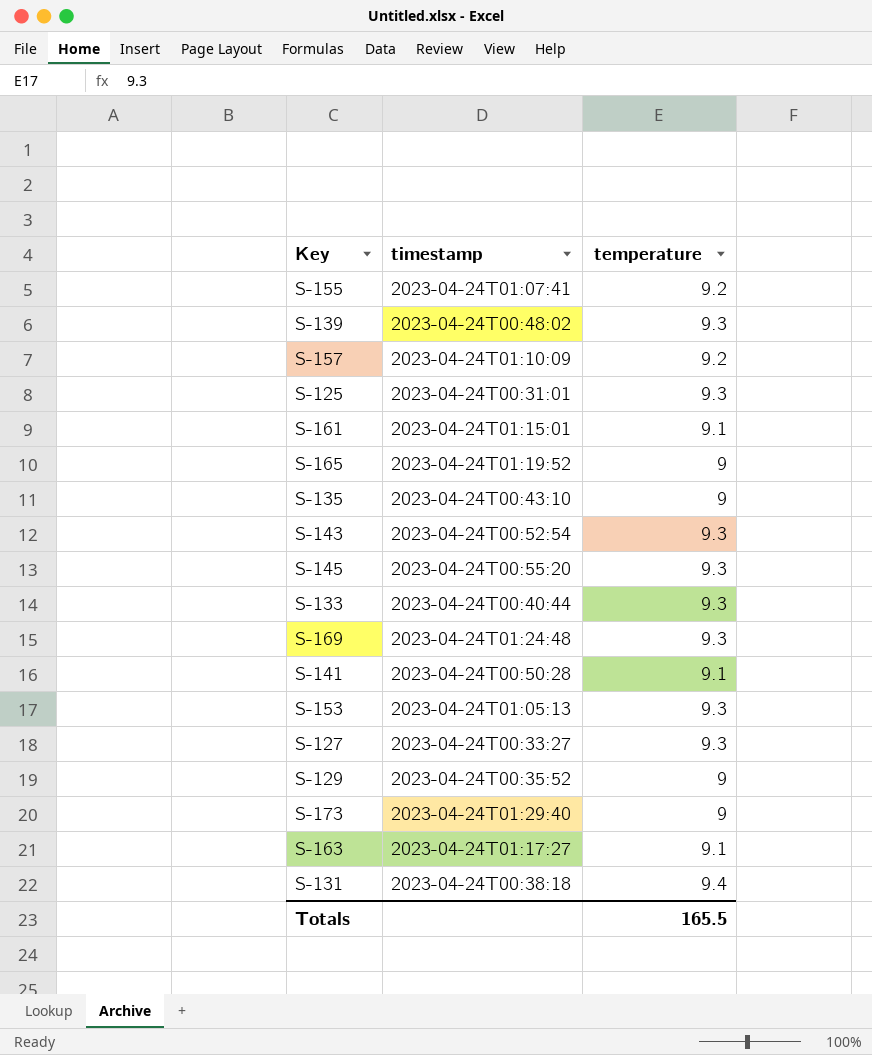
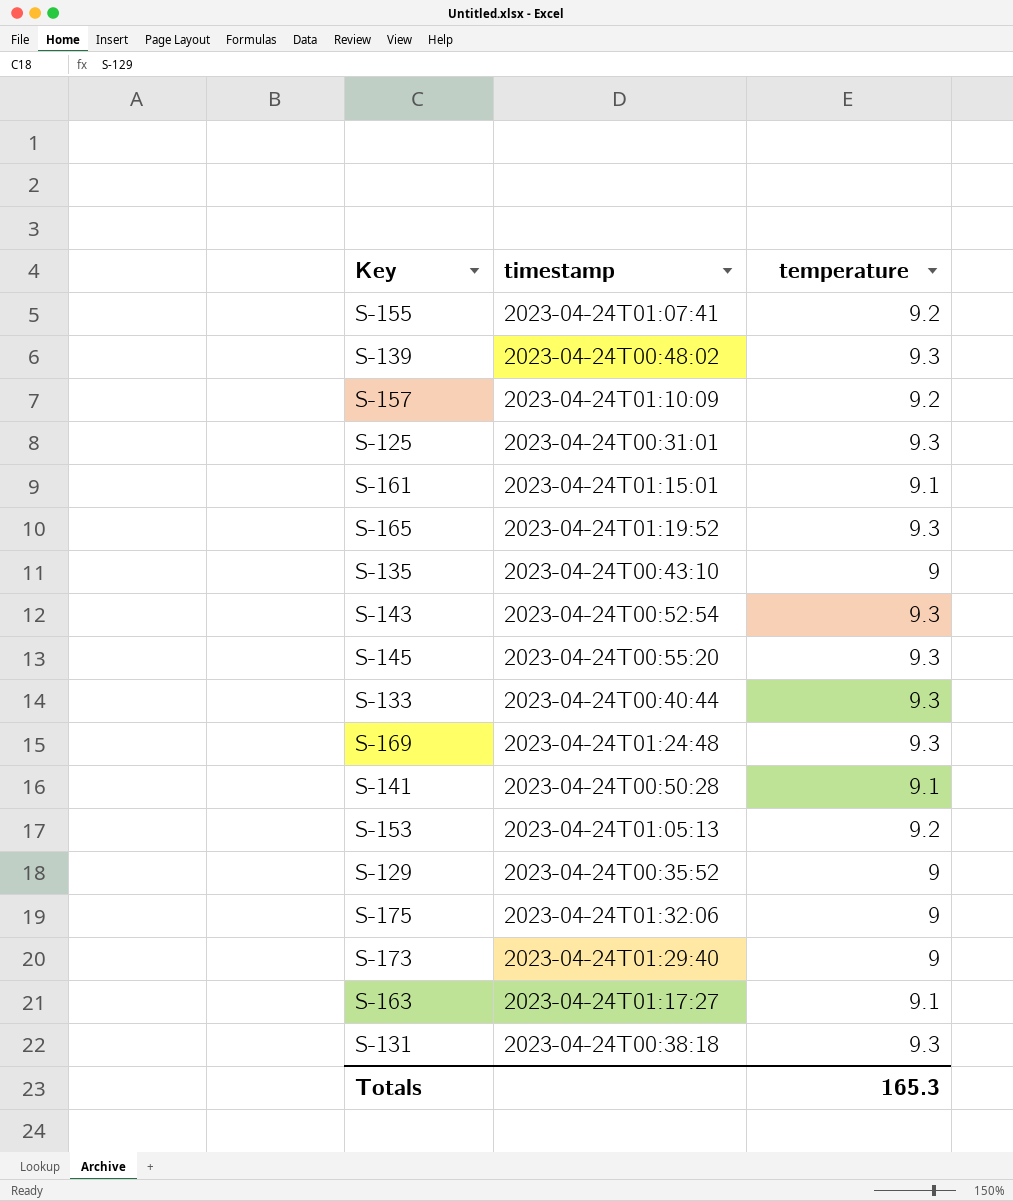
row S-127: 2023-04-24T00:33:27 | 9.3 -> none
S-165 | temperature: 9 -> 9.3
S-153 | temperature: 9.3 -> 9.2
row S-175: none -> 2023-04-24T01:32:06 | 9
S-131 | temperature: 9.4 -> 9.3
Totals | temperature: 165.5 -> 165.3

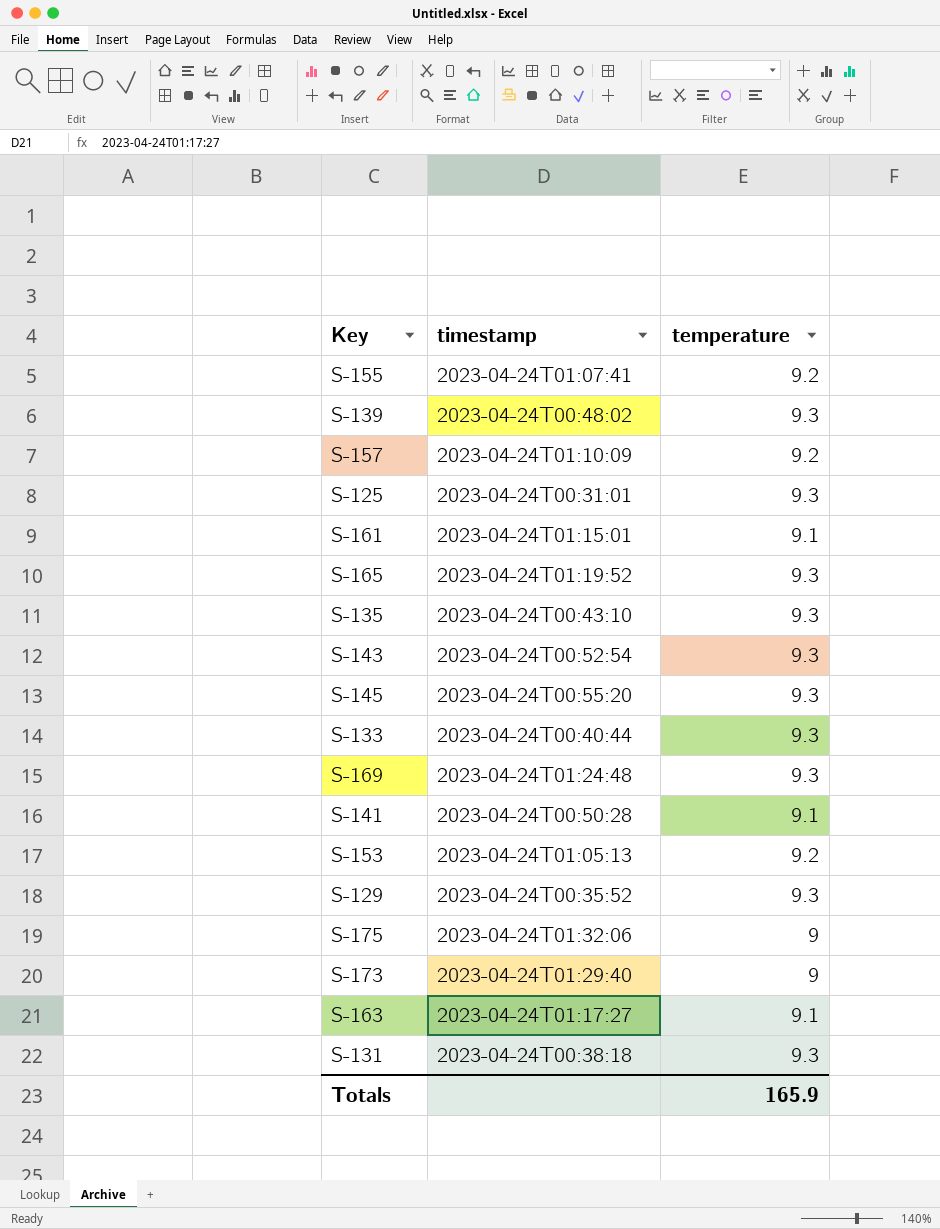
S-135 | temperature: 9 -> 9.3
S-129 | temperature: 9 -> 9.3
Totals | temperature: 165.3 -> 165.9

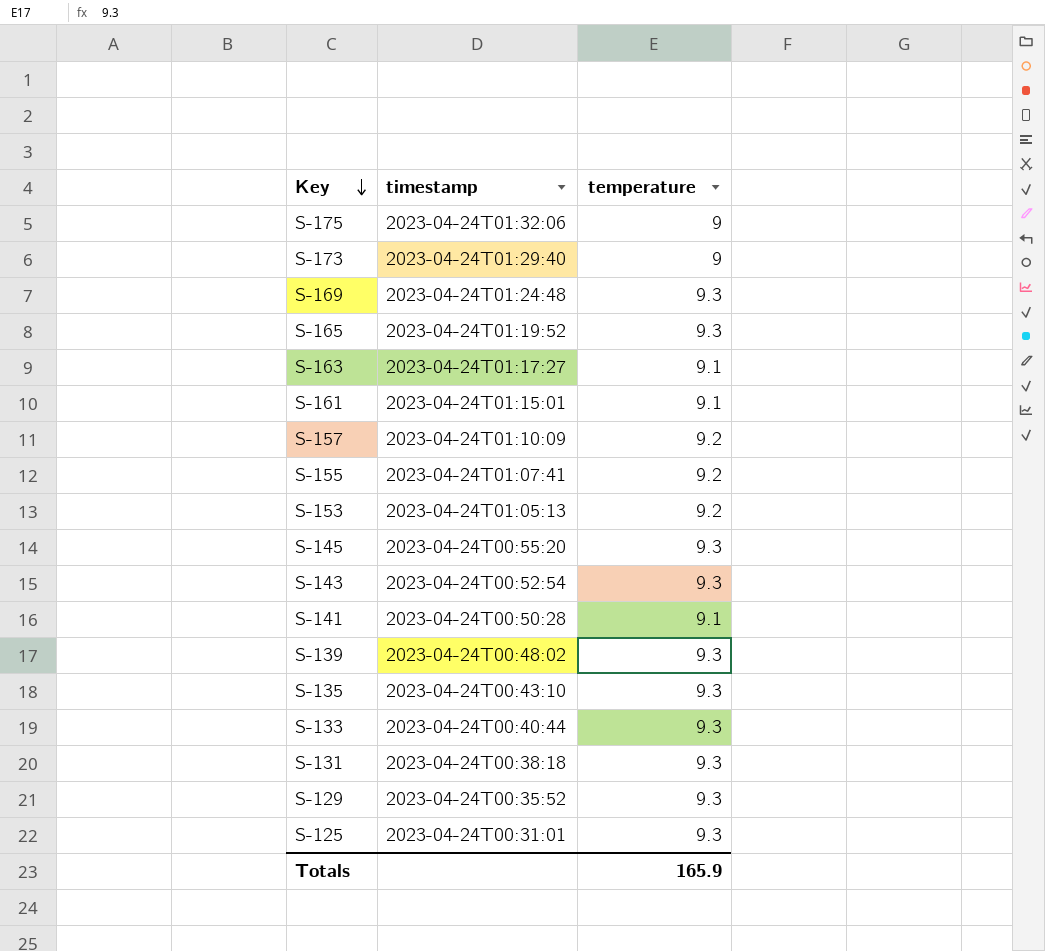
row order: none -> Key descending

